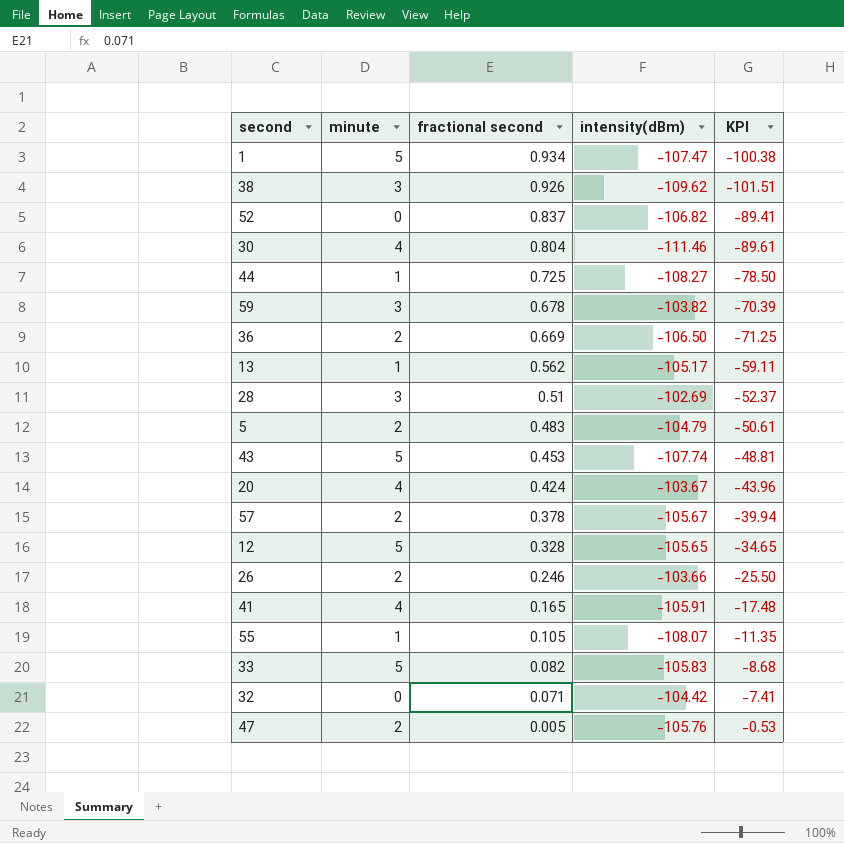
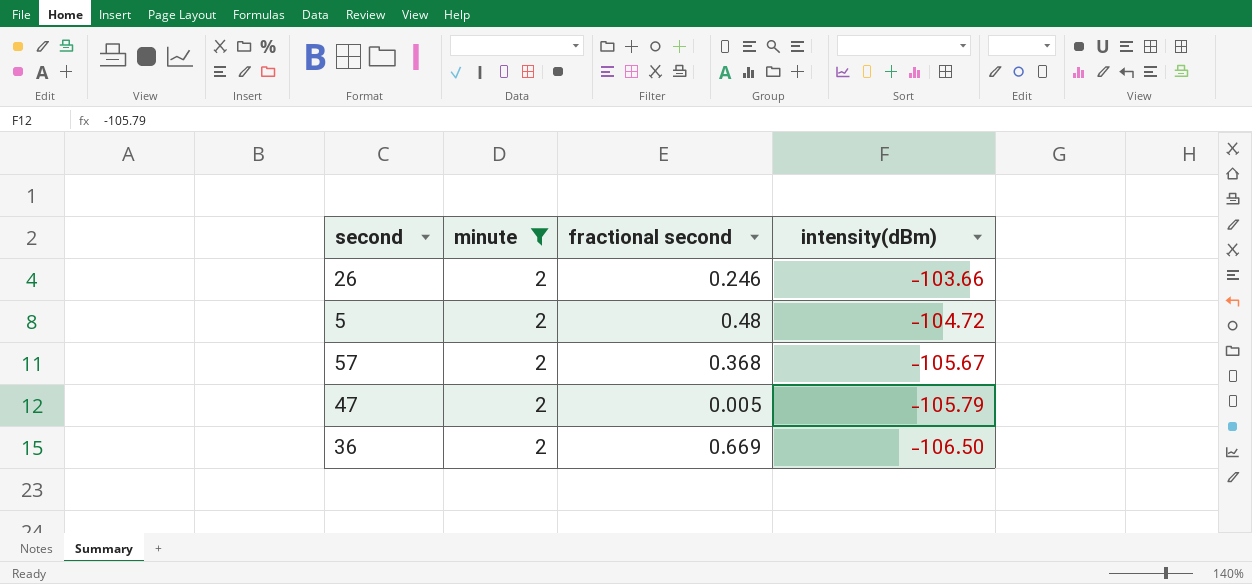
filter: none -> minute = 2
row order: fractional second descending -> intensity(dBm) descending
column KPI | formula: [fractional second] * [intensity(dBm)] -> none
5 | fractional second: 0.483 -> 0.48
5 | intensity(dBm): -104.79 -> -104.72
57 | fractional second: 0.378 -> 0.368
47 | intensity(dBm): -105.76 -> -105.79

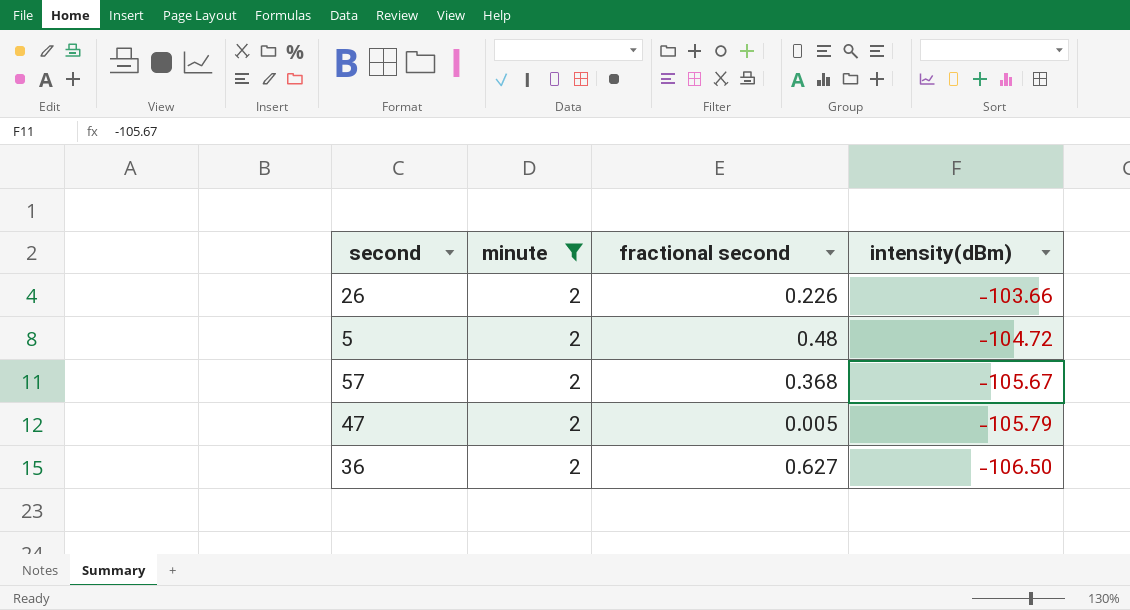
26 | fractional second: 0.246 -> 0.226
36 | fractional second: 0.669 -> 0.627

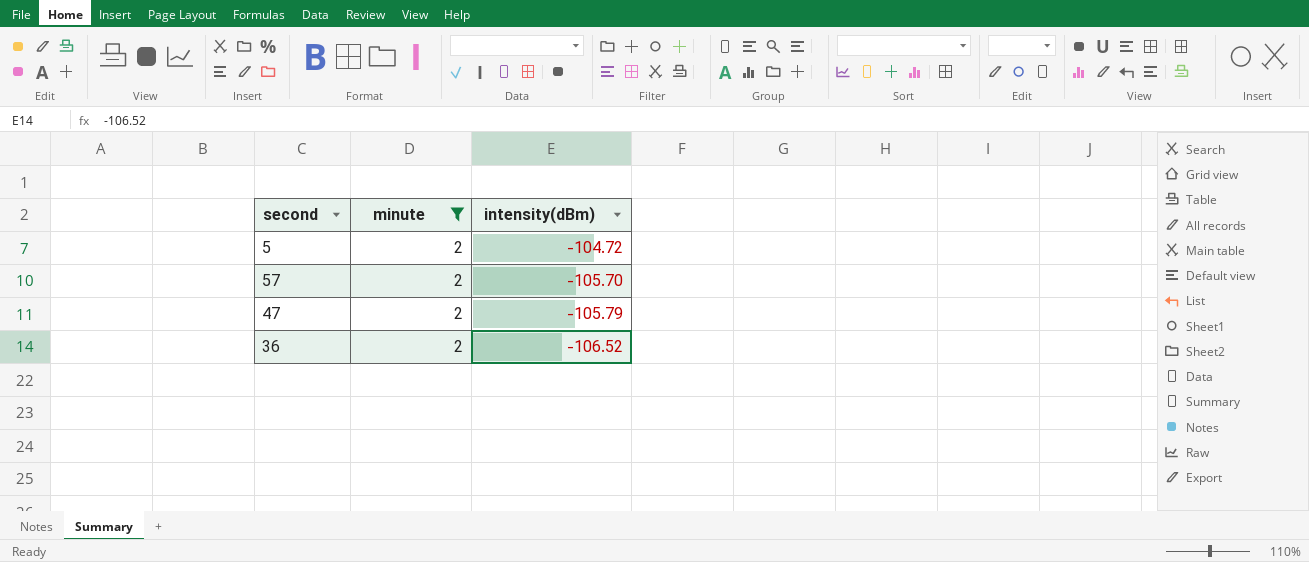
column fractional second | position: 3 -> none
row 26: 2 | 0.226 | -103.66 -> none
57 | intensity(dBm): -105.67 -> -105.70
36 | intensity(dBm): -106.50 -> -106.52

